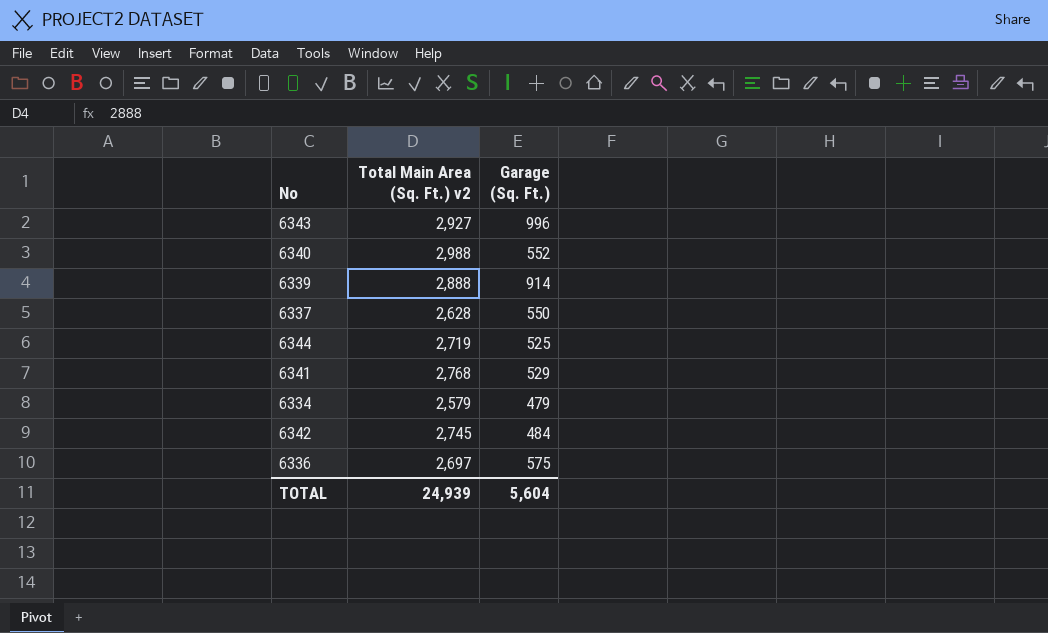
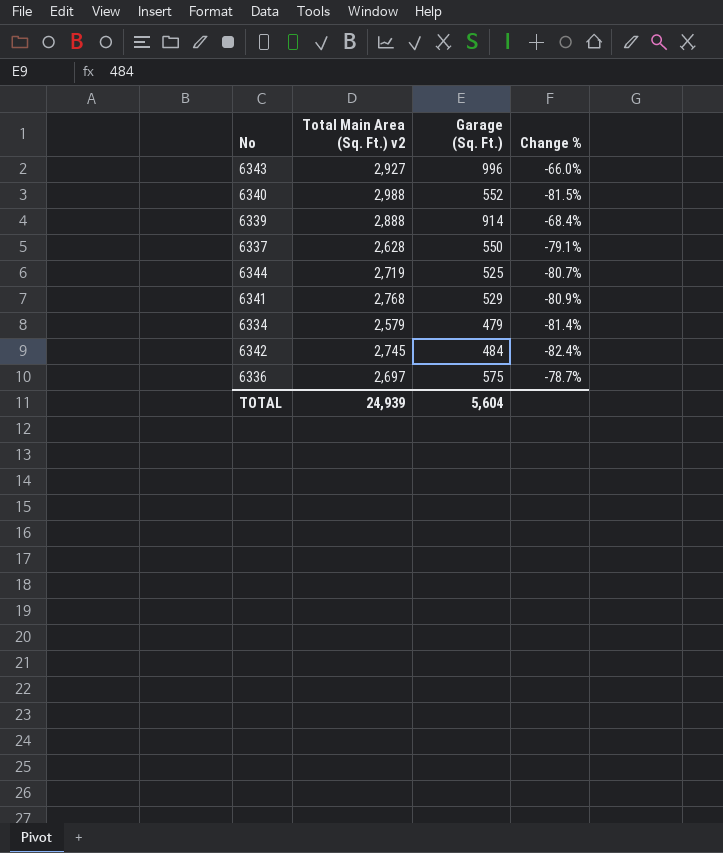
column Change % | formula: none -> ([Garage (Sq. Ft.)] - [Total Main Area (Sq. Ft.) v2]) / [Total Main Area (Sq. Ft.) v2]

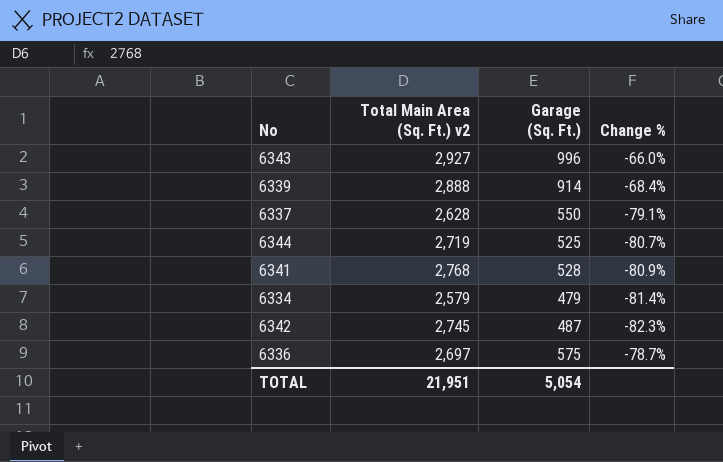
row 6340: 2,988 | 552 | -81.5% -> none
6341 | Garage (Sq. Ft.): 529 -> 528
6342 | Garage (Sq. Ft.): 484 -> 487
6342 | Change %: -82.4% -> -82.3%
TOTAL | Total Main Area (Sq. Ft.) v2: 24,939 -> 21,951
TOTAL | Garage (Sq. Ft.): 5,604 -> 5,054

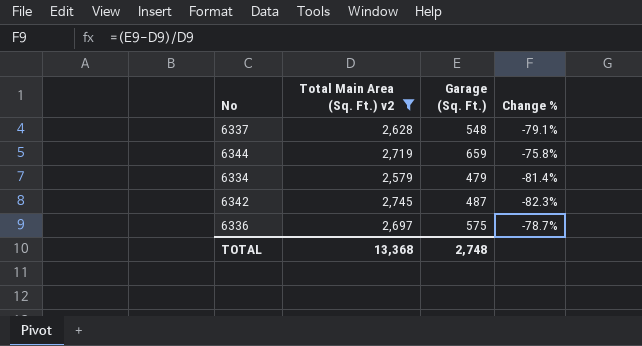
filter: none -> Total Main Area (Sq. Ft.) v2 <= 2,745
6337 | Garage (Sq. Ft.): 550 -> 548
6344 | Garage (Sq. Ft.): 525 -> 659
6344 | Change %: -80.7% -> -75.8%
TOTAL | Total Main Area (Sq. Ft.) v2: 21,951 -> 13,368
TOTAL | Garage (Sq. Ft.): 5,054 -> 2,748

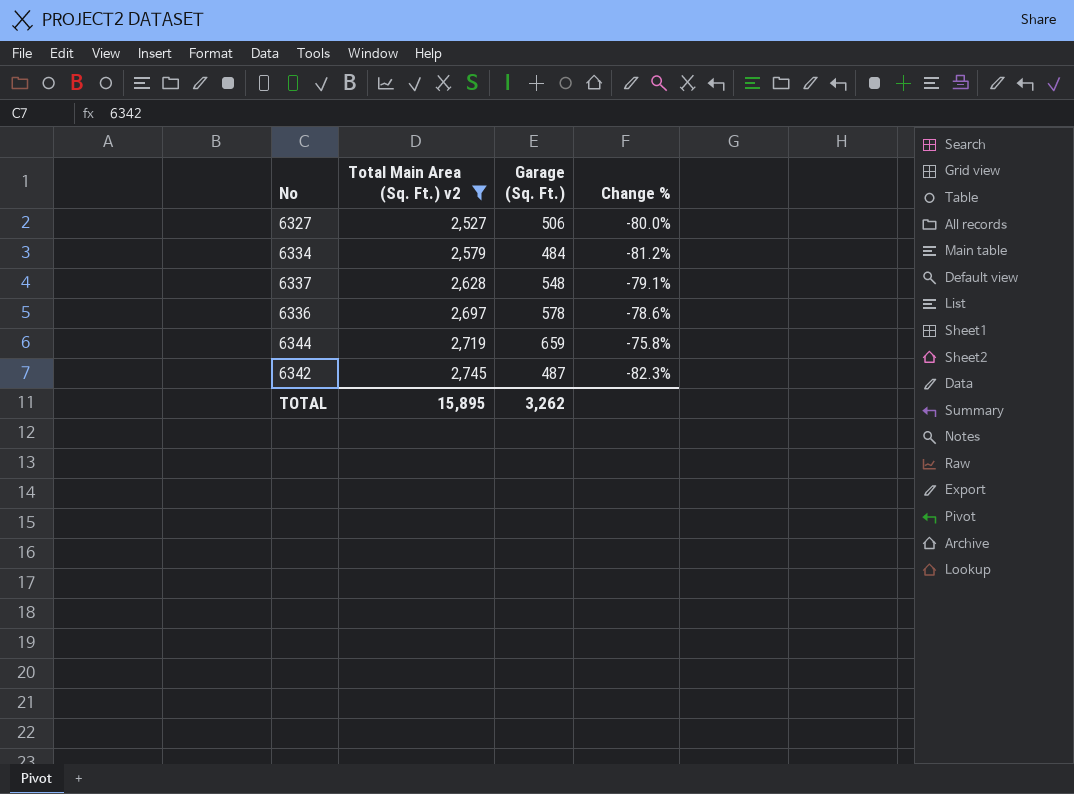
row order: none -> Total Main Area (Sq. Ft.) v2 ascending
row 6327: none -> 2,527 | 506 | -80.0%
6334 | Garage (Sq. Ft.): 479 -> 484
6334 | Change %: -81.4% -> -81.2%
6336 | Garage (Sq. Ft.): 575 -> 578
6336 | Change %: -78.7% -> -78.6%
TOTAL | Total Main Area (Sq. Ft.) v2: 13,368 -> 15,895
TOTAL | Garage (Sq. Ft.): 2,748 -> 3,262

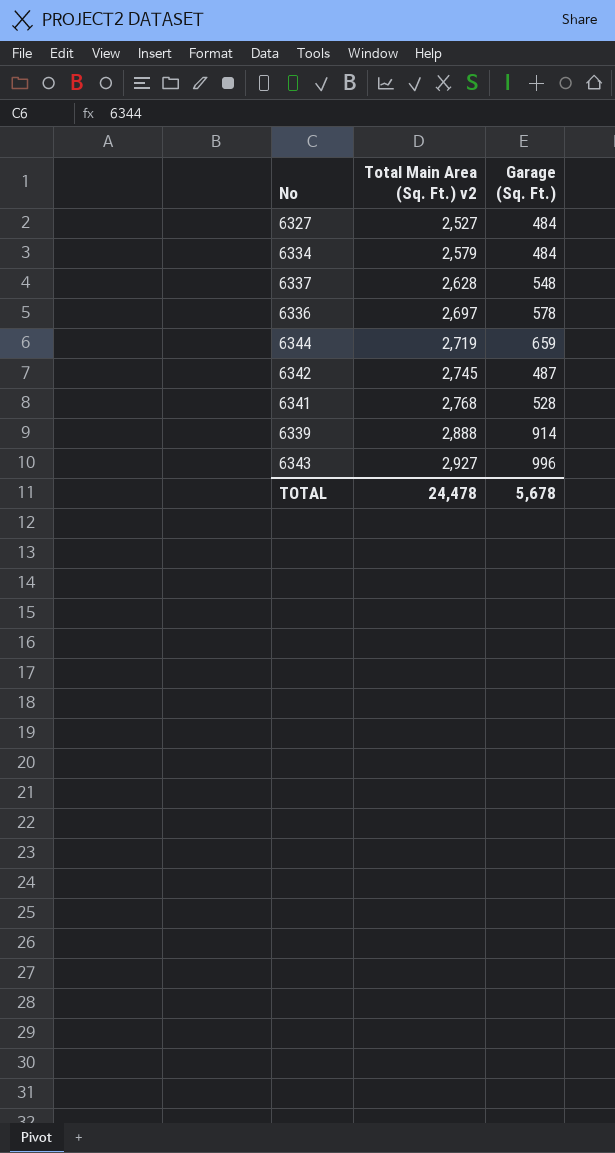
filter: Total Main Area (Sq. Ft.) v2 <= 2,745 -> none
column Change % | formula: ([Garage (Sq. Ft.)] - [Total Main Area (Sq. Ft.) v2]) / [Total Main Area (Sq. Ft.) v2] -> none
6327 | Garage (Sq. Ft.): 506 -> 484
TOTAL | Total Main Area (Sq. Ft.) v2: 15,895 -> 24,478
TOTAL | Garage (Sq. Ft.): 3,262 -> 5,678

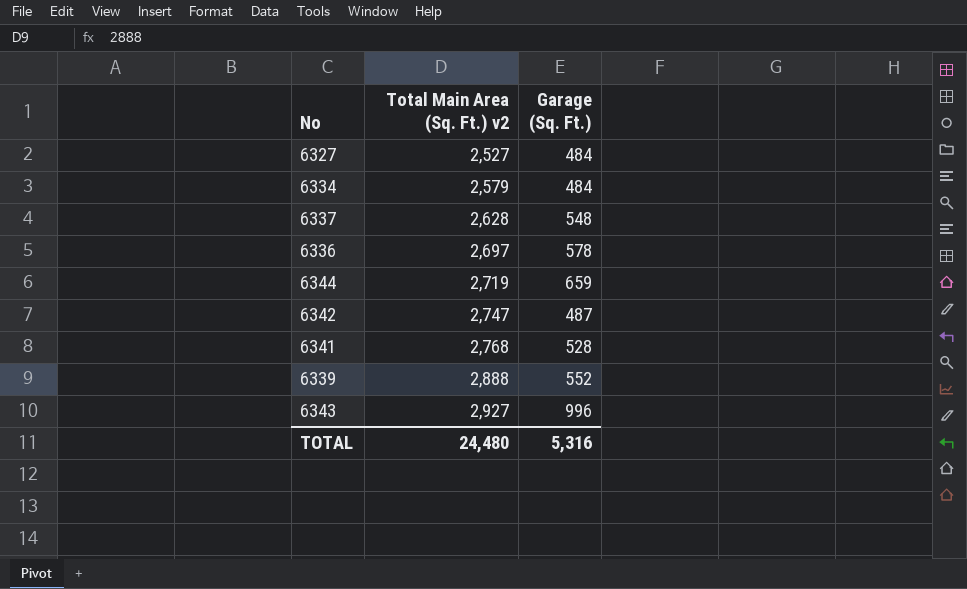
6342 | Total Main Area (Sq. Ft.) v2: 2,745 -> 2,747
6339 | Garage (Sq. Ft.): 914 -> 552
TOTAL | Total Main Area (Sq. Ft.) v2: 24,478 -> 24,480
TOTAL | Garage (Sq. Ft.): 5,678 -> 5,316

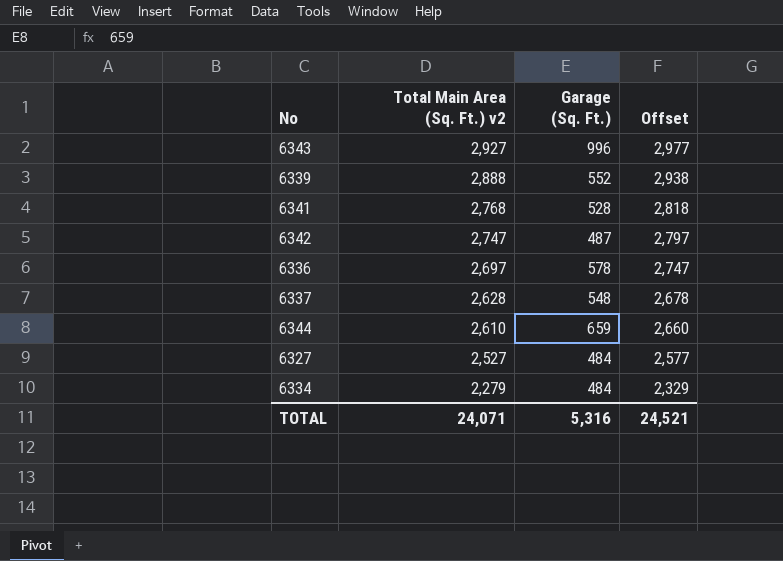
row order: Total Main Area (Sq. Ft.) v2 ascending -> Total Main Area (Sq. Ft.) v2 descending
column Offset | formula: none -> [Total Main Area (Sq. Ft.) v2] + 50
6344 | Total Main Area (Sq. Ft.) v2: 2,719 -> 2,610
6334 | Total Main Area (Sq. Ft.) v2: 2,579 -> 2,279
TOTAL | Total Main Area (Sq. Ft.) v2: 24,480 -> 24,071

